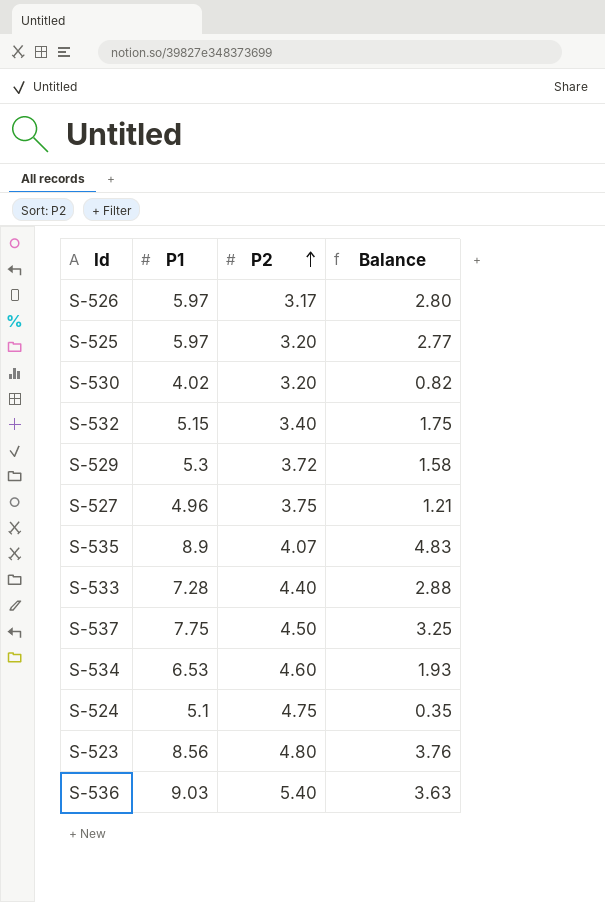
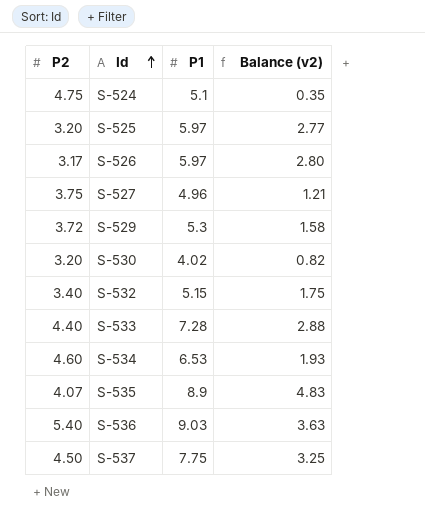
row order: P2 ascending -> Id ascending
column P2 | position: 3 -> 1
column name: Balance -> Balance (v2)
row S-523: 8.56 | 4.80 | 3.76 -> none

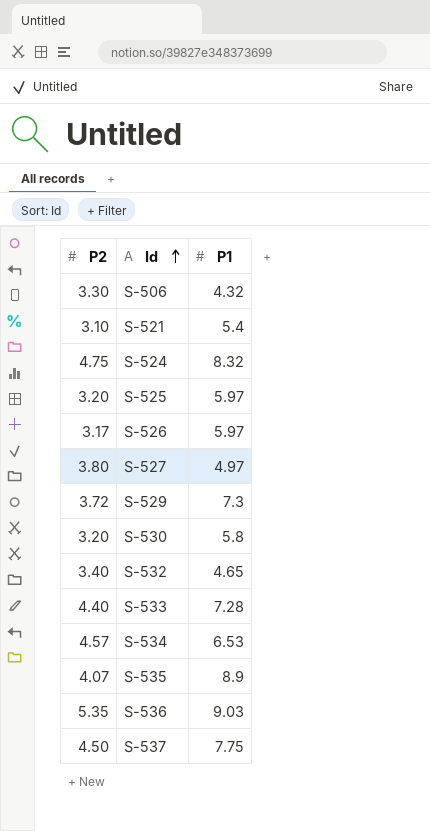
column Balance (v2) | formula: [P1] - [P2] -> none
row S-506: none -> 3.30 | 4.32
row S-521: none -> 3.10 | 5.4
S-524 | P1: 5.1 -> 8.32
S-527 | P2: 3.75 -> 3.80
S-527 | P1: 4.96 -> 4.97
S-529 | P1: 5.3 -> 7.3
S-530 | P1: 4.02 -> 5.8
S-532 | P1: 5.15 -> 4.65
S-534 | P2: 4.60 -> 4.57
S-536 | P2: 5.40 -> 5.35

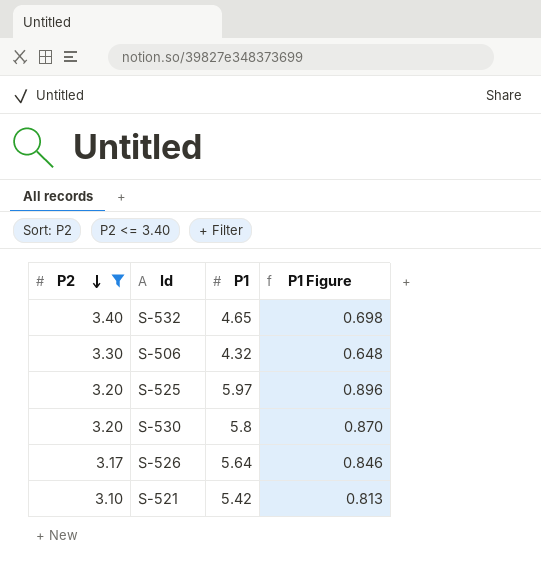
filter: none -> P2 <= 3.40
row order: Id ascending -> P2 descending
column P1 Figure | formula: none -> [P1] * 0.15
S-526 | P1: 5.97 -> 5.64
S-521 | P1: 5.4 -> 5.42

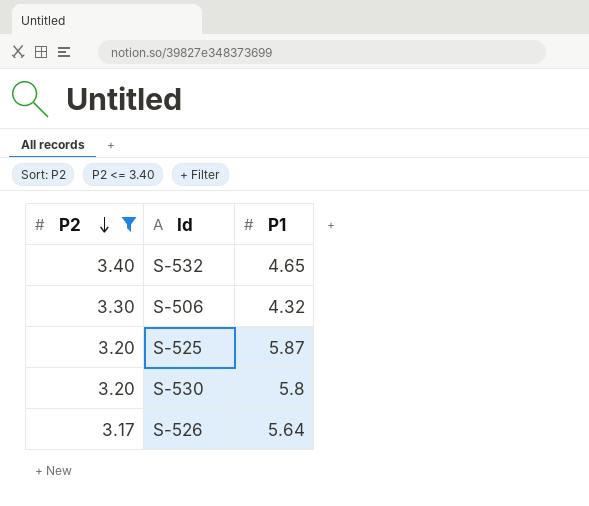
column P1 Figure | formula: [P1] * 0.15 -> none
row S-521: 3.10 | 5.42 | 0.813 -> none
S-525 | P1: 5.97 -> 5.87

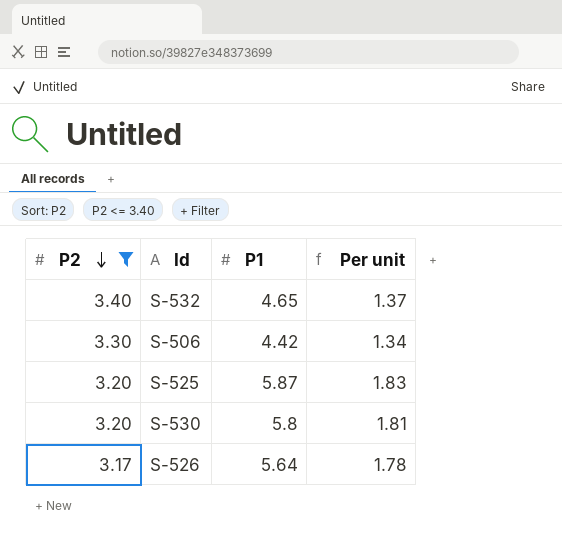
column Per unit | formula: none -> [P1] / [P2]
S-506 | P1: 4.32 -> 4.42

